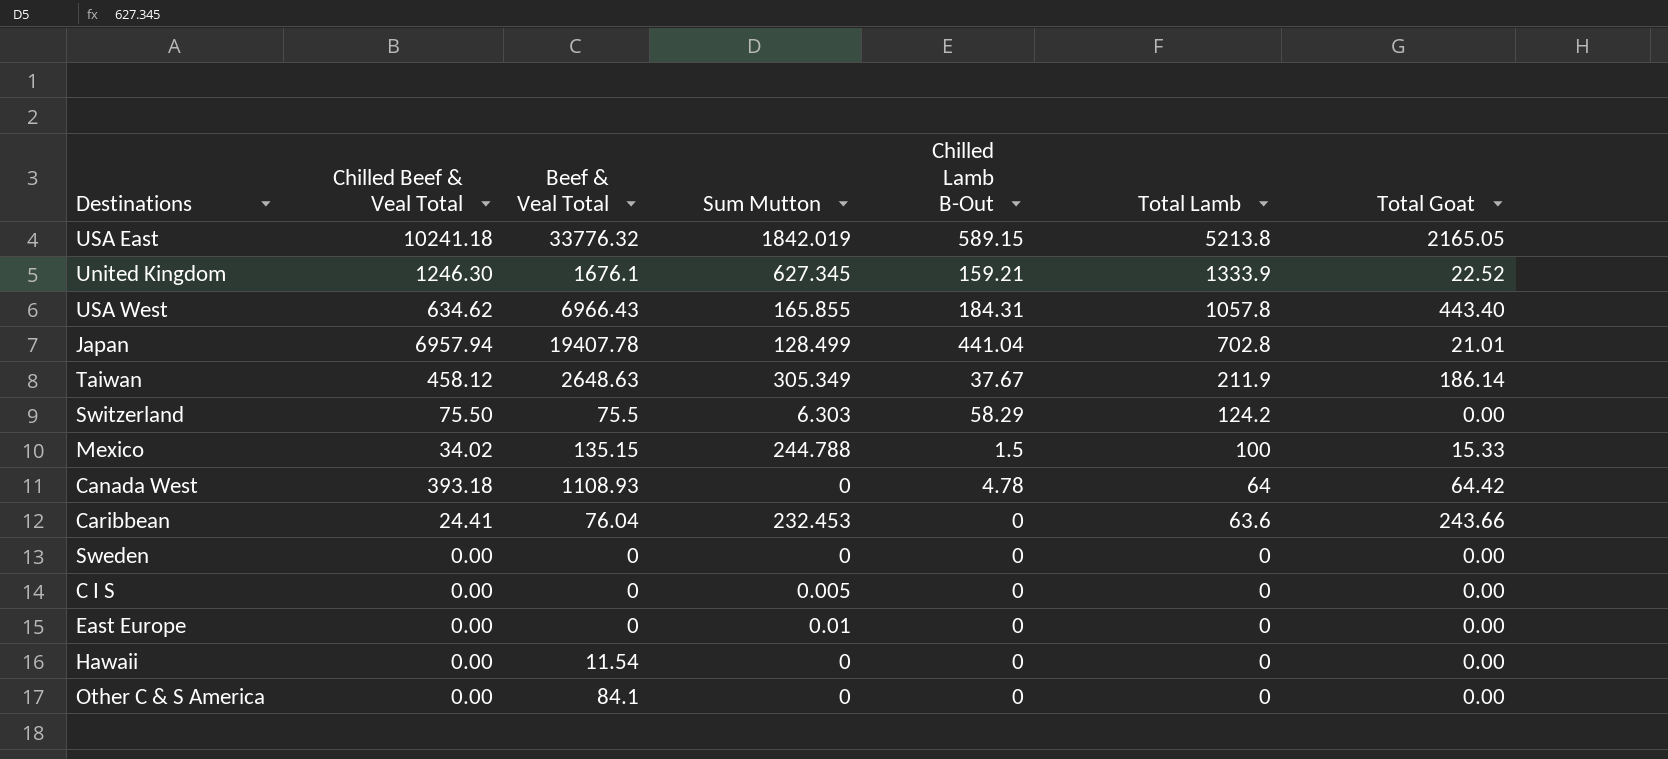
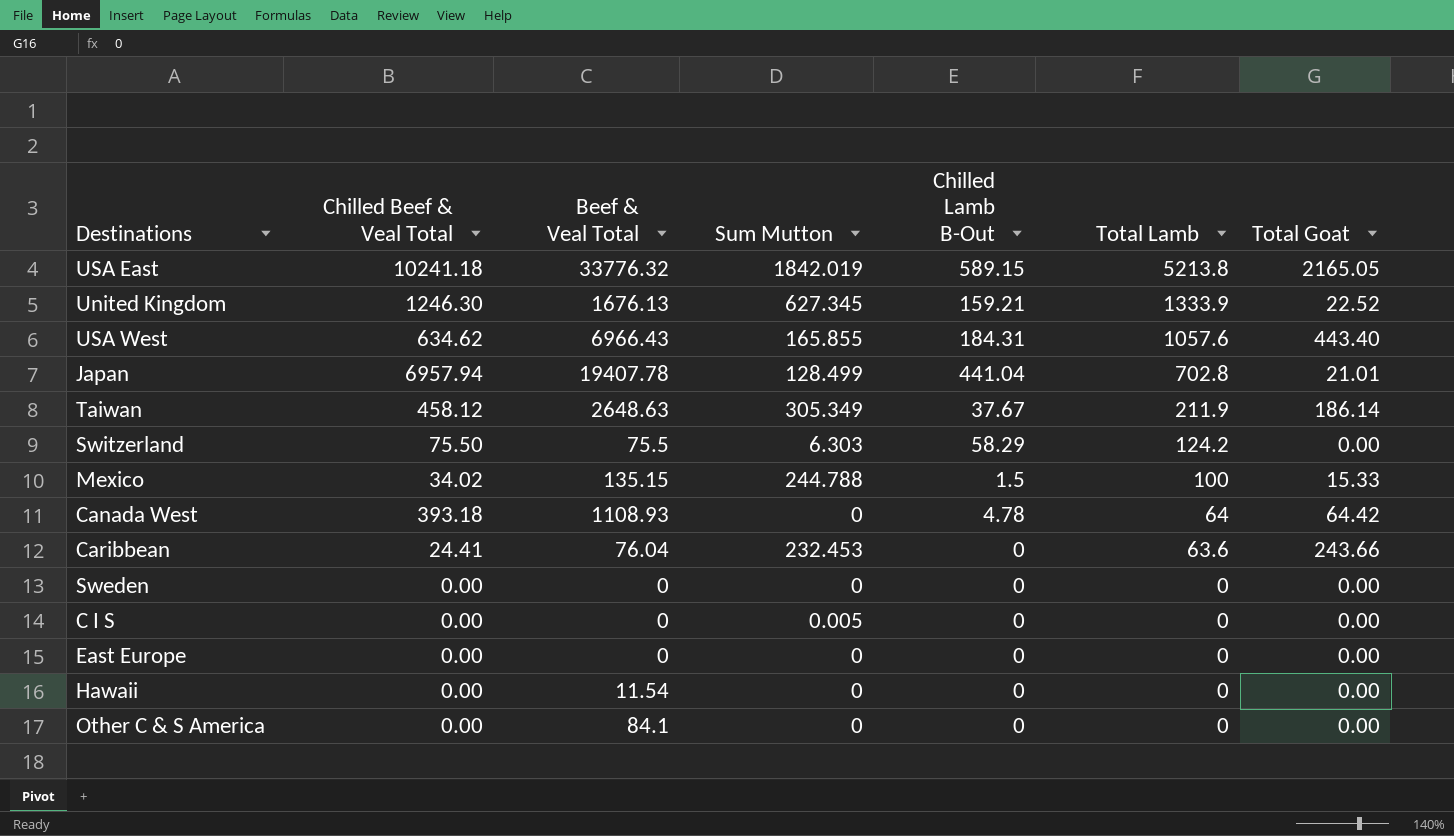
United Kingdom | Beef & Veal Total: 1676.1 -> 1676.13
USA West | Total Lamb: 1057.8 -> 1057.6
East Europe | Sum Mutton: 0.01 -> 0

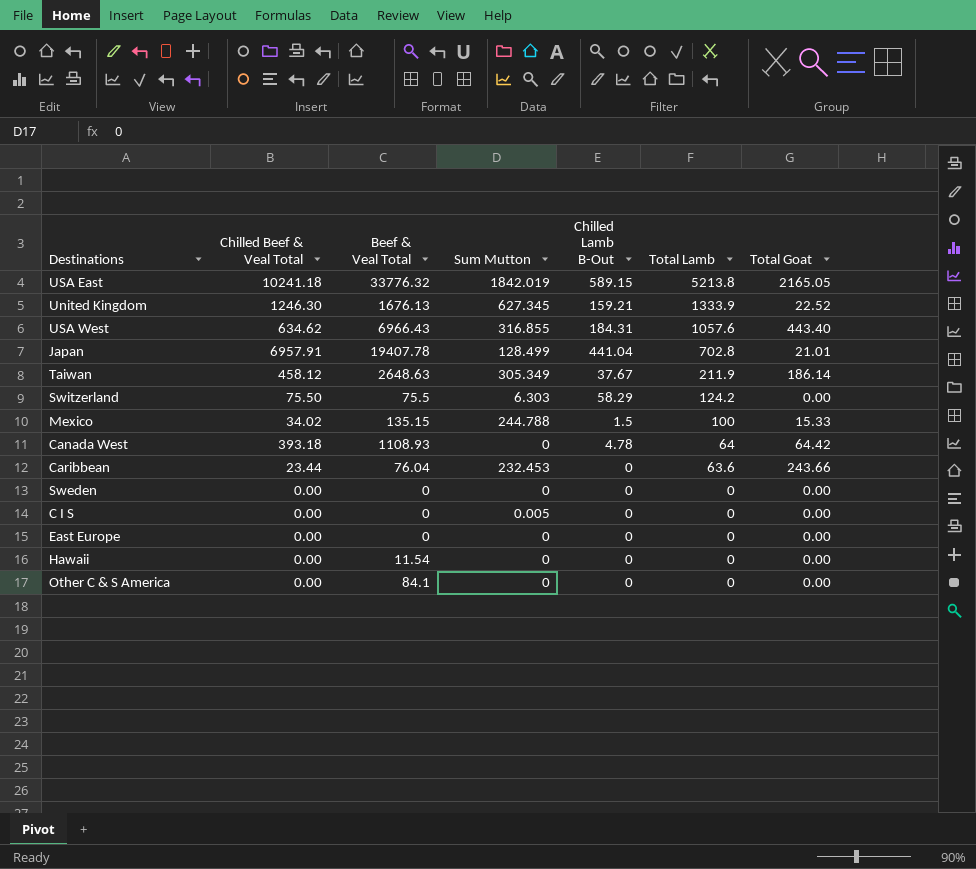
USA West | Sum Mutton: 165.855 -> 316.855
Japan | Chilled Beef & Veal Total: 6957.94 -> 6957.91
Caribbean | Chilled Beef & Veal Total: 24.41 -> 23.44

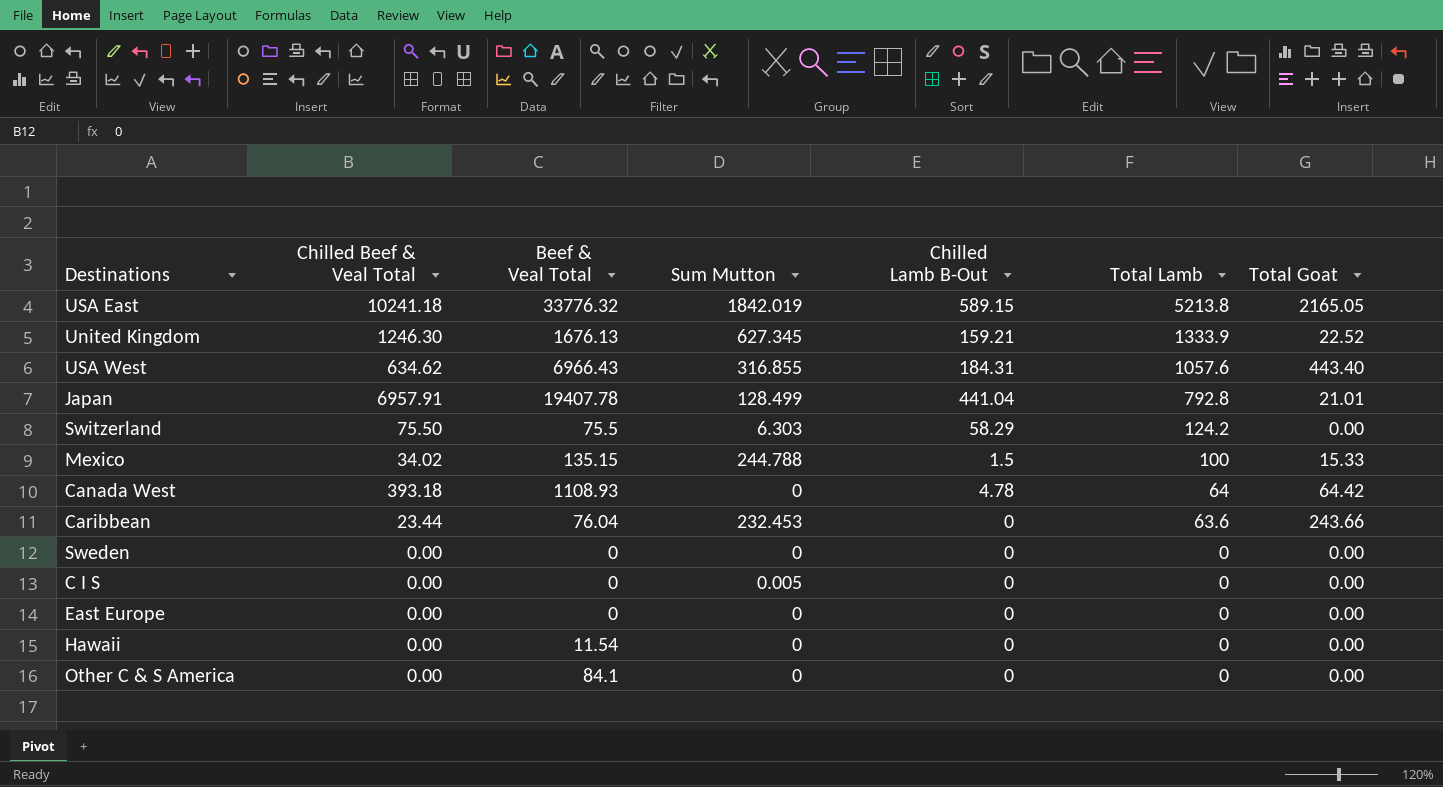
row Taiwan: 458.12 | 2648.63 | 305.349 | 37.67 | 211.9 | 186.14 -> none
Japan | Total Lamb: 702.8 -> 792.8

